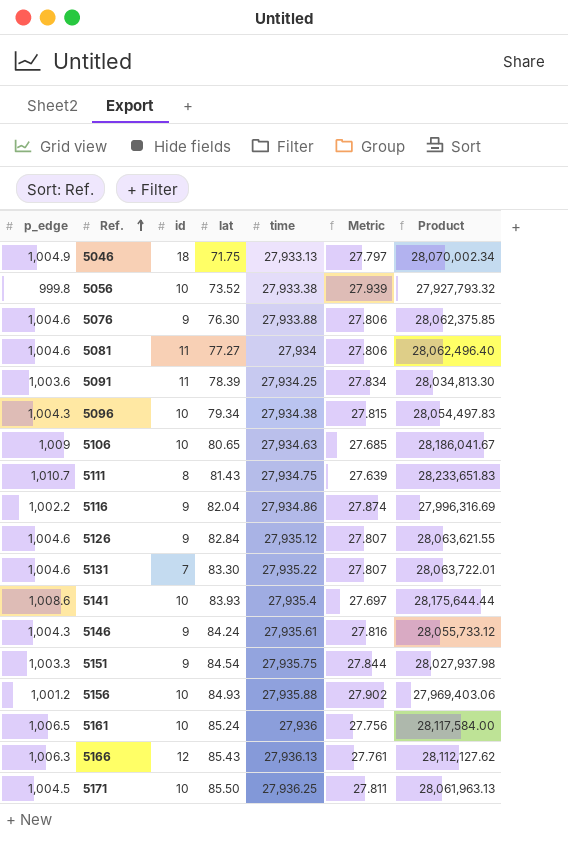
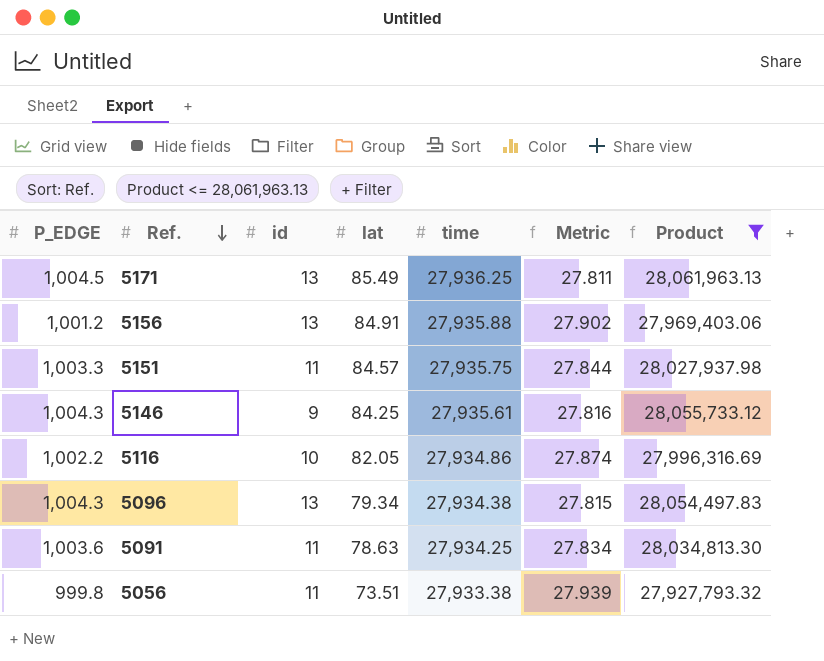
filter: none -> Product <= 28,061,963.13
row order: Ref. ascending -> Ref. descending
column name: p_edge -> P_EDGE
5171 | id: 10 -> 13
5171 | lat: 85.50 -> 85.49
5156 | id: 10 -> 13
5156 | lat: 84.93 -> 84.91
5151 | id: 9 -> 11
5151 | lat: 84.54 -> 84.57
5146 | lat: 84.24 -> 84.25
5116 | id: 9 -> 10
5116 | lat: 82.04 -> 82.05
5096 | id: 10 -> 13
5091 | lat: 78.39 -> 78.63
5056 | id: 10 -> 11
5056 | lat: 73.52 -> 73.51

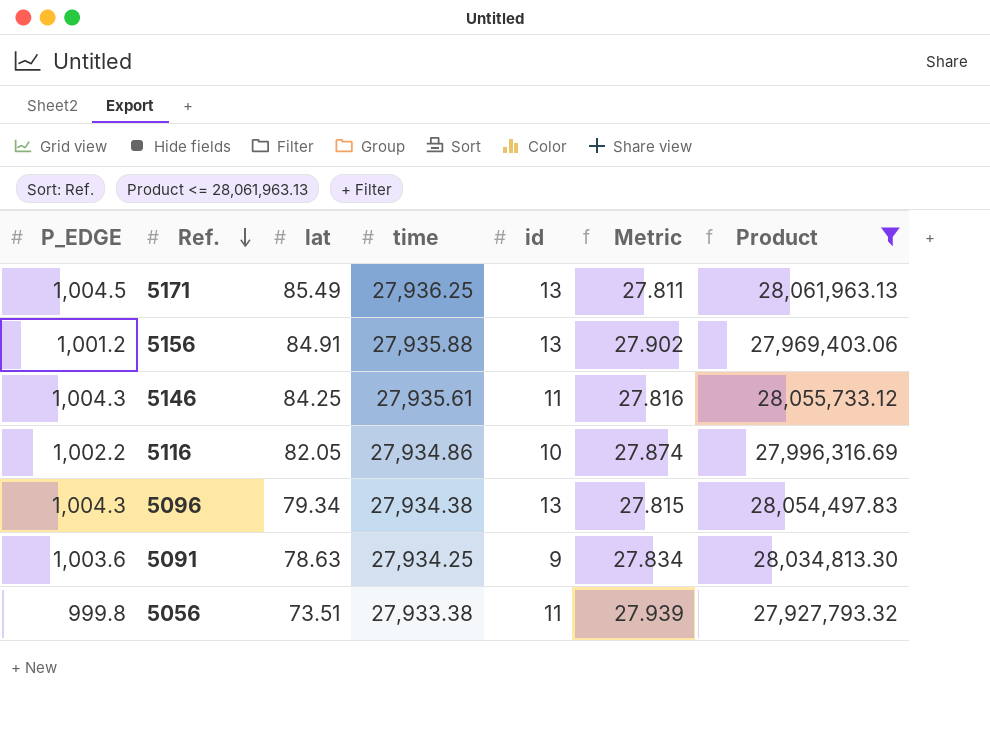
column id | position: 3 -> 5
row 5151: 1,003.3 | 11 | 84.57 | 27,935.75 | 27.844 | 28,027,937.98 -> none
5146 | id: 9 -> 11
5091 | id: 11 -> 9

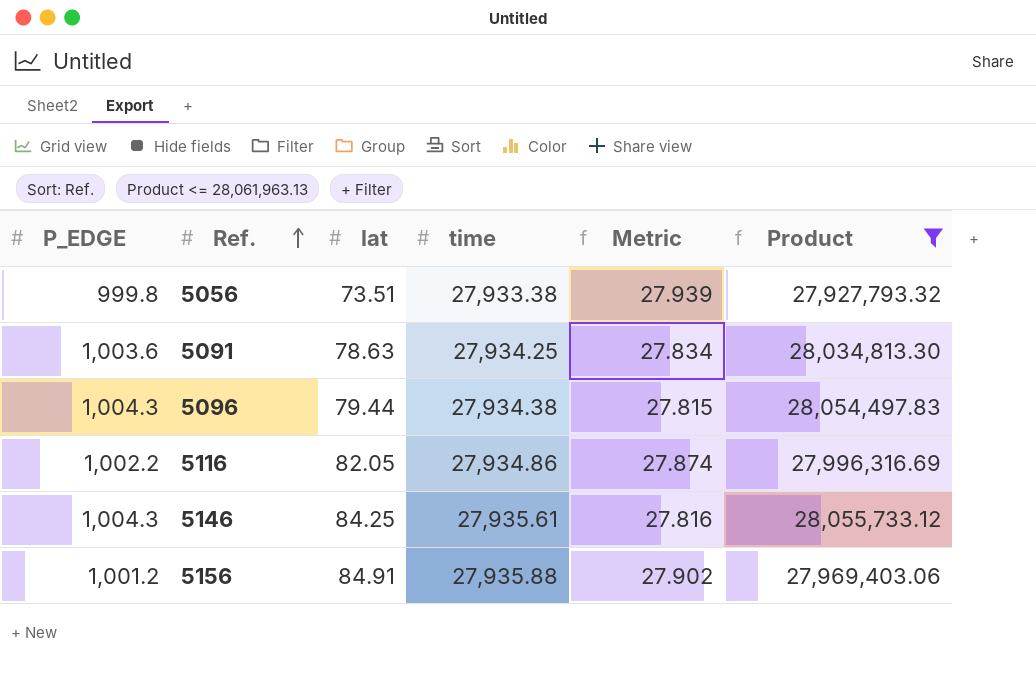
row order: Ref. descending -> Ref. ascending
column id | position: 5 -> none
row 5171: 1,004.5 | 85.49 | 27,936.25 | 13 | 27.811 | 28,061,963.13 -> none
5096 | lat: 79.34 -> 79.44

